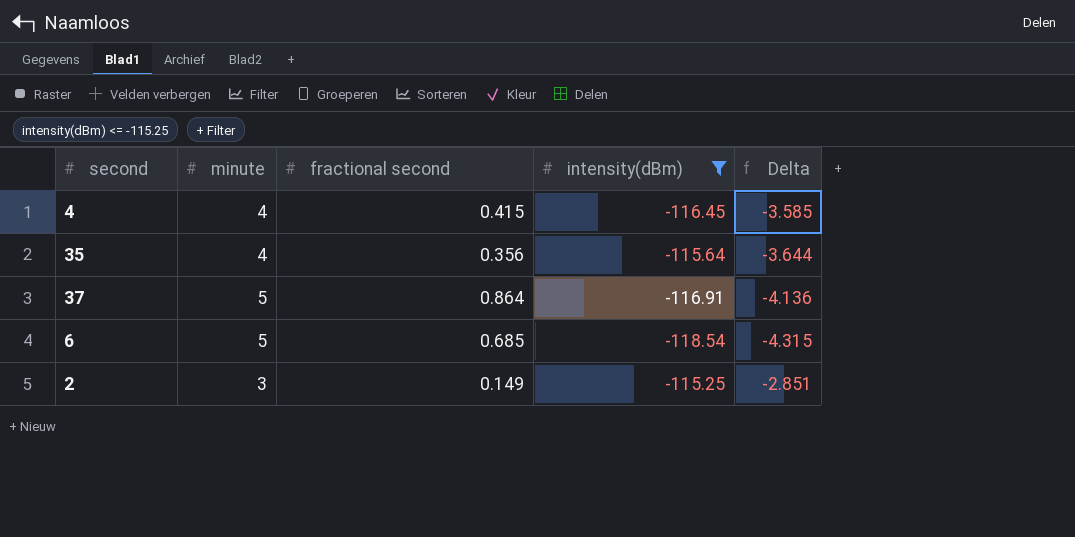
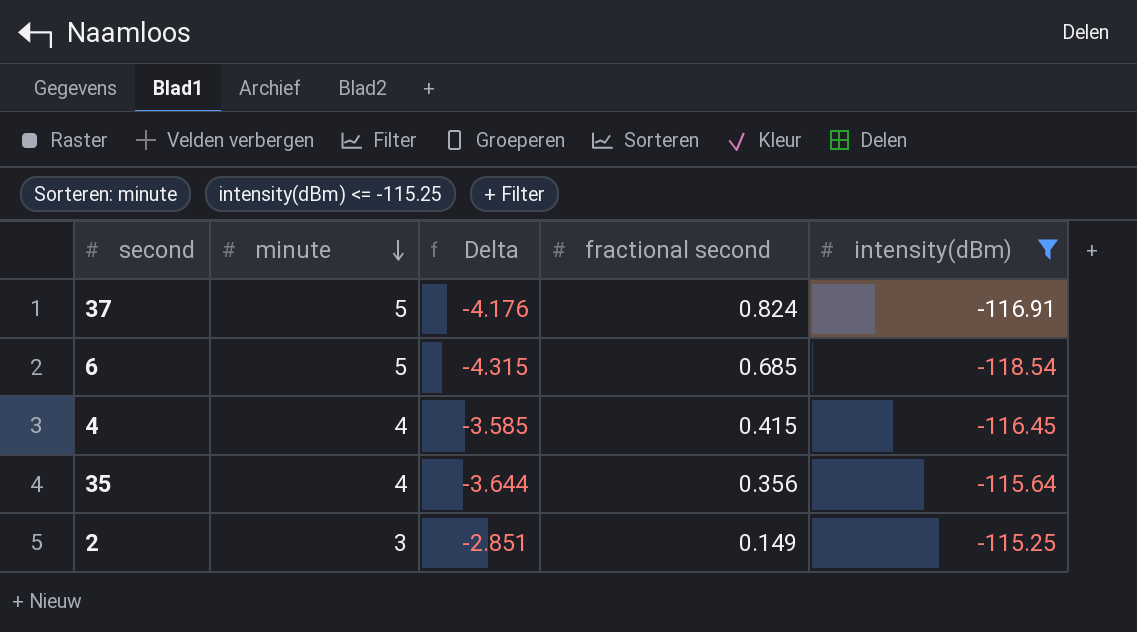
row order: none -> minute descending
column Delta | position: 5 -> 3
37 | Delta: -4.136 -> -4.176
37 | fractional second: 0.864 -> 0.824

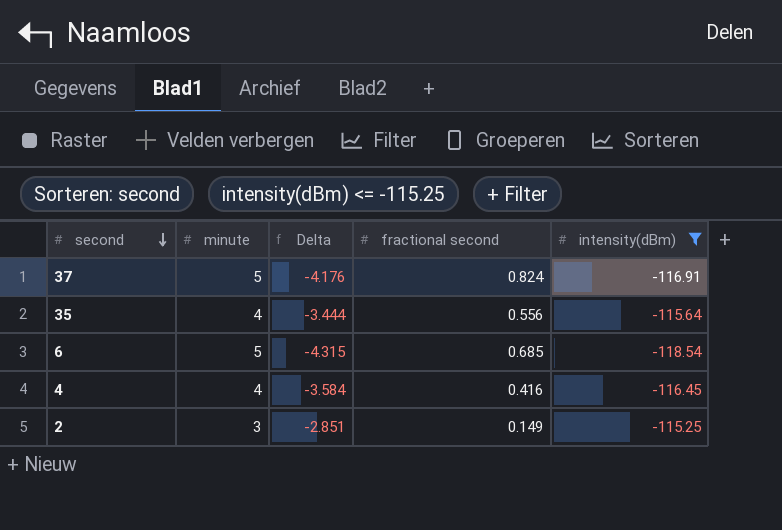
row order: minute descending -> second descending
35 | Delta: -3.644 -> -3.444
35 | fractional second: 0.356 -> 0.556
4 | Delta: -3.585 -> -3.584
4 | fractional second: 0.415 -> 0.416

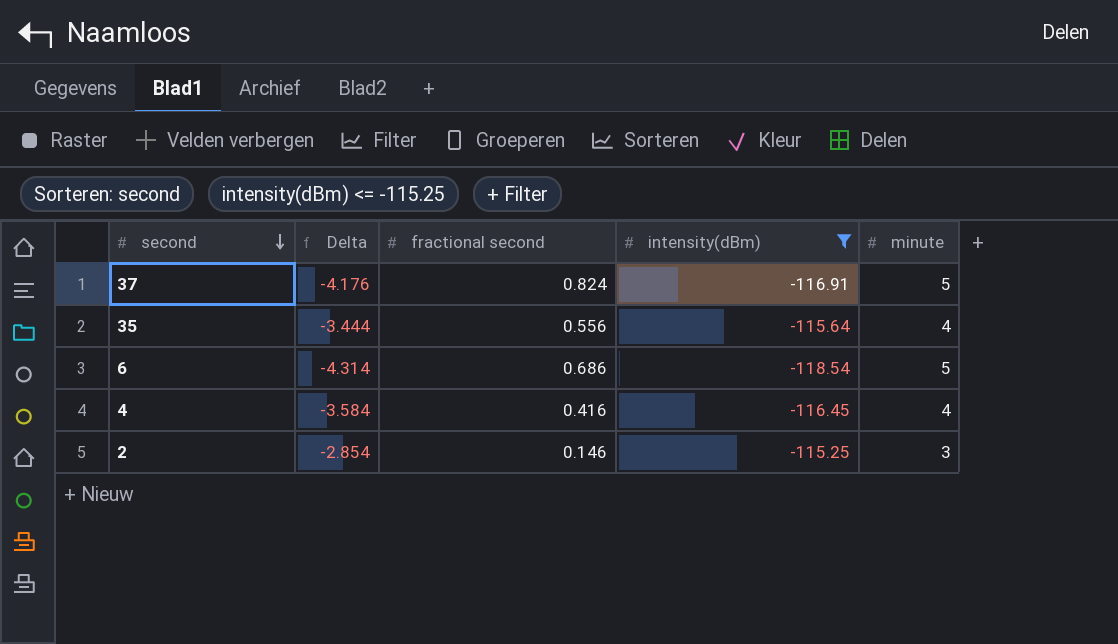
column minute | position: 2 -> 5
6 | Delta: -4.315 -> -4.314
6 | fractional second: 0.685 -> 0.686
2 | Delta: -2.851 -> -2.854
2 | fractional second: 0.149 -> 0.146

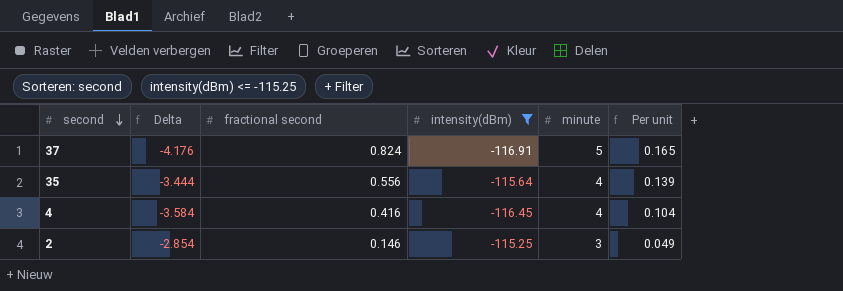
column Per unit | formula: none -> [fractional second] / [minute]
row 6: -4.314 | 0.686 | -118.54 | 5 -> none

